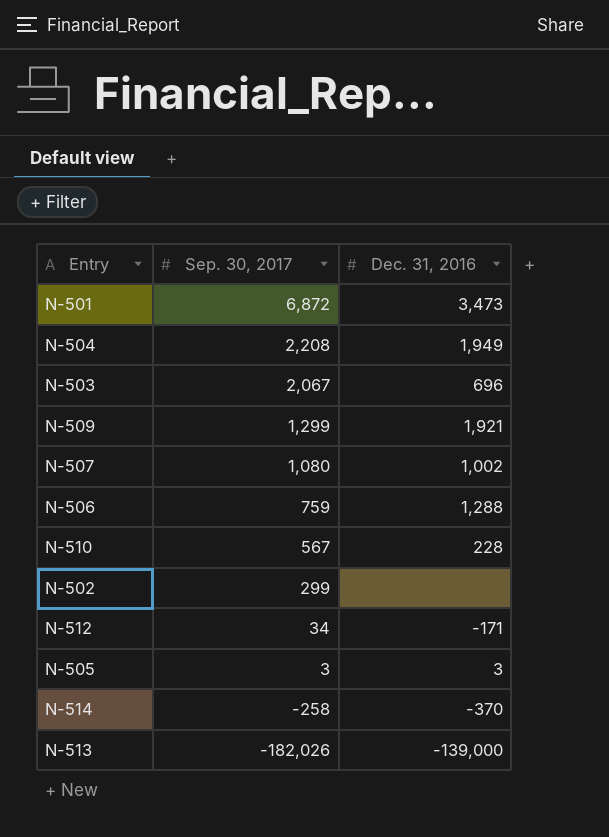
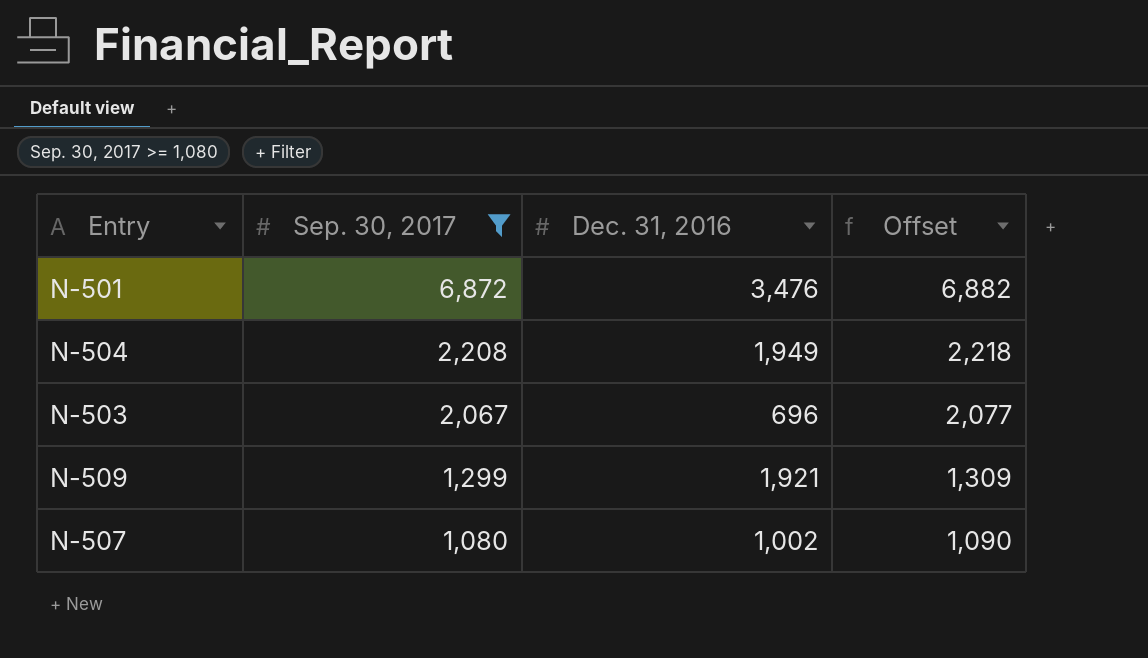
filter: none -> Sep. 30, 2017 >= 1,080
column Offset | formula: none -> [Sep. 30, 2017] + 10
N-501 | Dec. 31, 2016: 3,473 -> 3,476

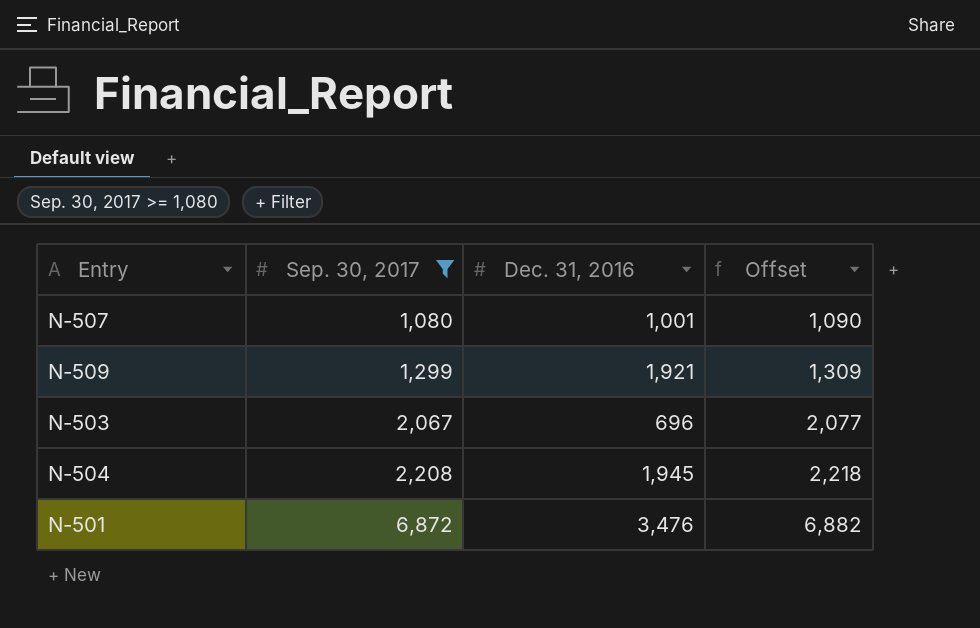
row order: Sep. 30, 2017 descending -> Sep. 30, 2017 ascending
N-507 | Dec. 31, 2016: 1,002 -> 1,001
N-504 | Dec. 31, 2016: 1,949 -> 1,945

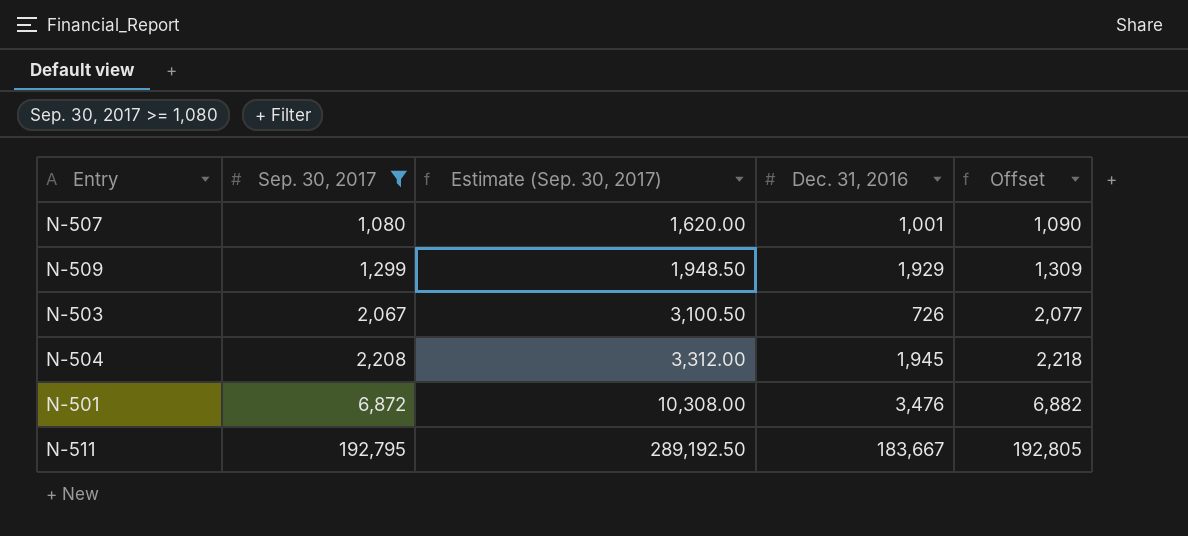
column Estimate (Sep. 30, 2017) | formula: none -> [Sep. 30, 2017] * 1.5
N-509 | Dec. 31, 2016: 1,921 -> 1,929
N-503 | Dec. 31, 2016: 696 -> 726
row N-511: none -> 192,795 | 289,192.50 | 183,667 | 192,805

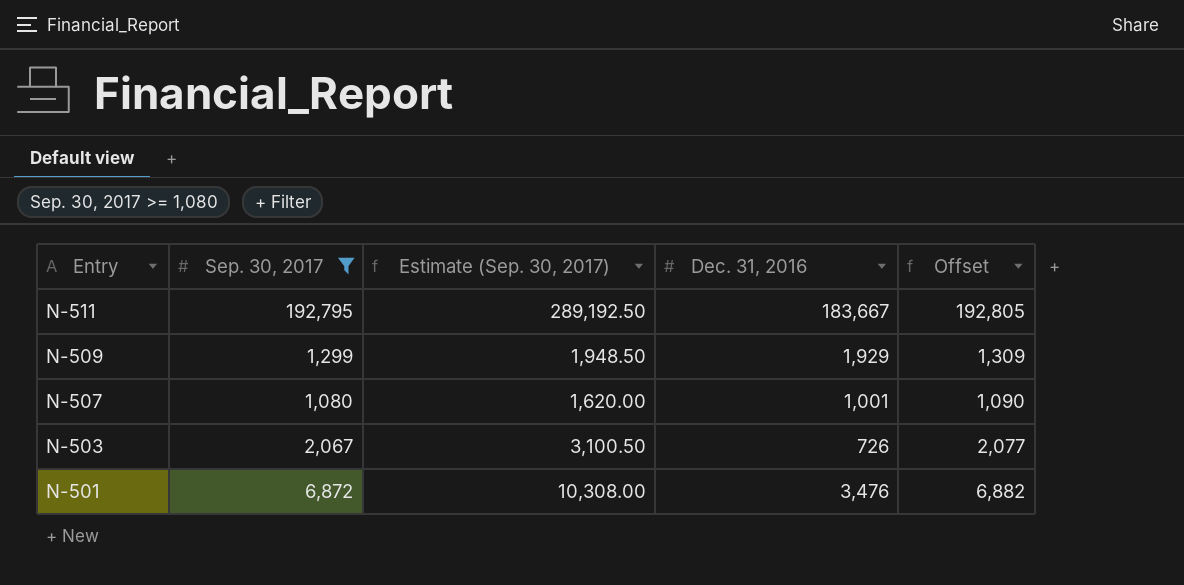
row order: Sep. 30, 2017 ascending -> Entry descending
row N-504: 2,208 | 3,312.00 | 1,945 | 2,218 -> none

